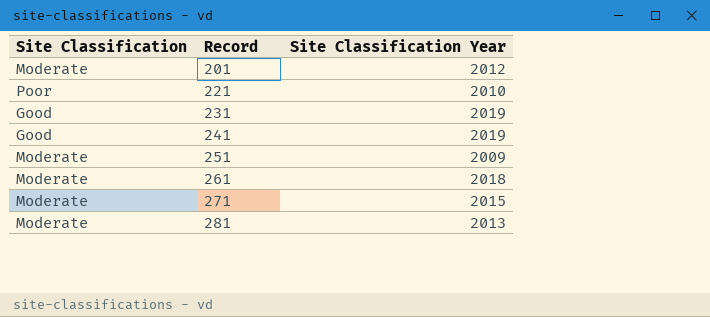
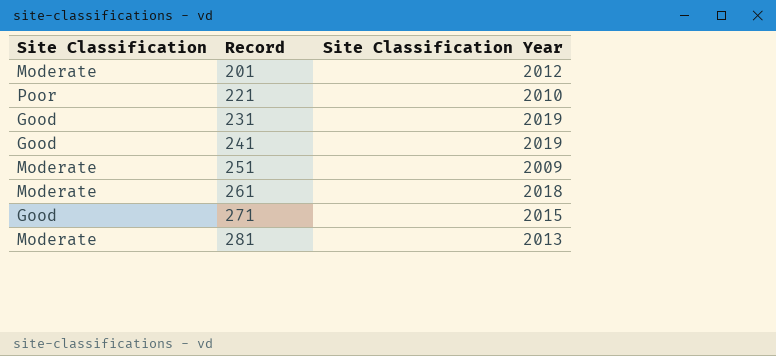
271 | Site Classification: Moderate -> Good

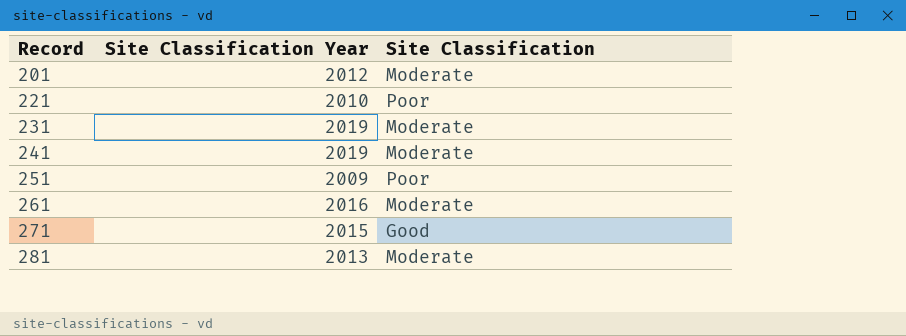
column Site Classification | position: 1 -> 3
231 | Site Classification: Good -> Moderate
241 | Site Classification: Good -> Moderate
251 | Site Classification: Moderate -> Poor
261 | Site Classification Year: 2018 -> 2016

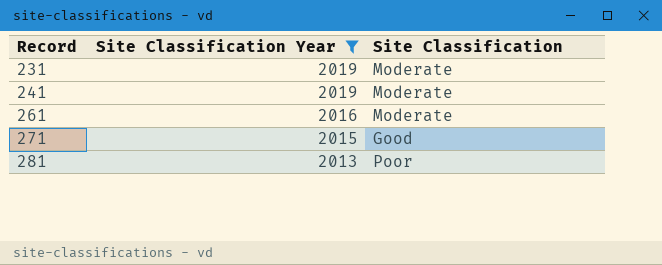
filter: none -> Site Classification Year >= 2013
281 | Site Classification: Moderate -> Poor

